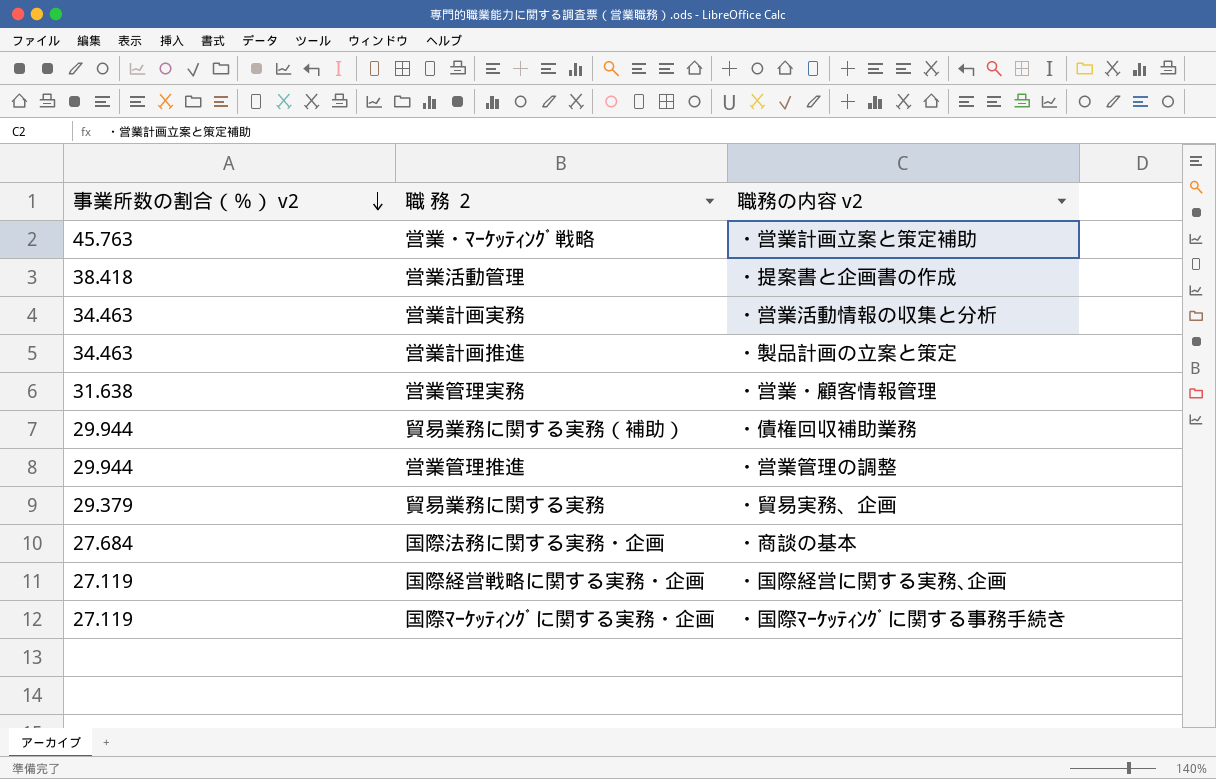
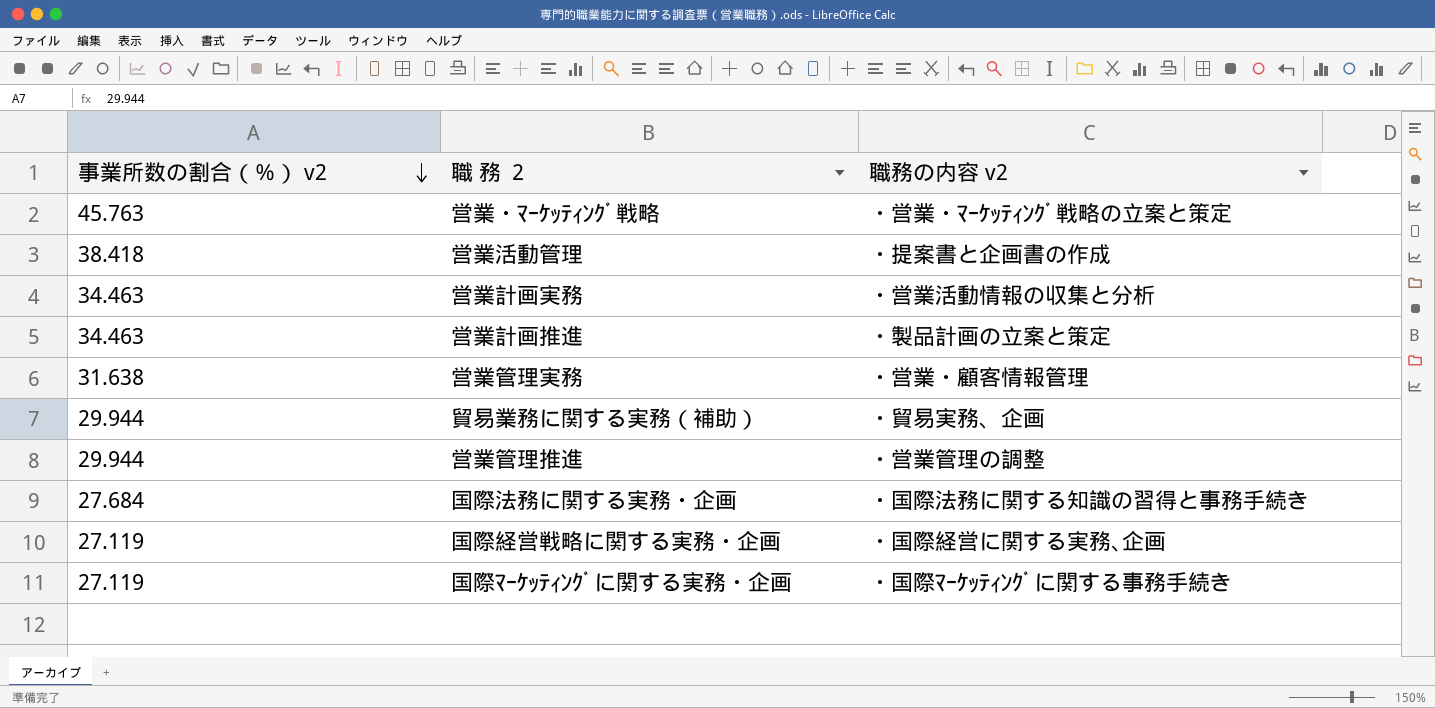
row 貿易業務に関する実務: 29.379 | ・貿易実務、企画 -> none
営業・ﾏｰｹｯﾃｨﾝｸﾞ戦略 | 職務の内容 v2: ・営業計画立案と策定補助 -> ・営業・ﾏｰｹｯﾃｨﾝｸﾞ戦略の立案と策定
貿易業務に関する実務（補助） | 職務の内容 v2: ・債権回収補助業務 -> ・貿易実務、企画
国際法務に関する実務・企画 | 職務の内容 v2: ・商談の基本 -> ・国際法務に関する知識の習得と事務手続き

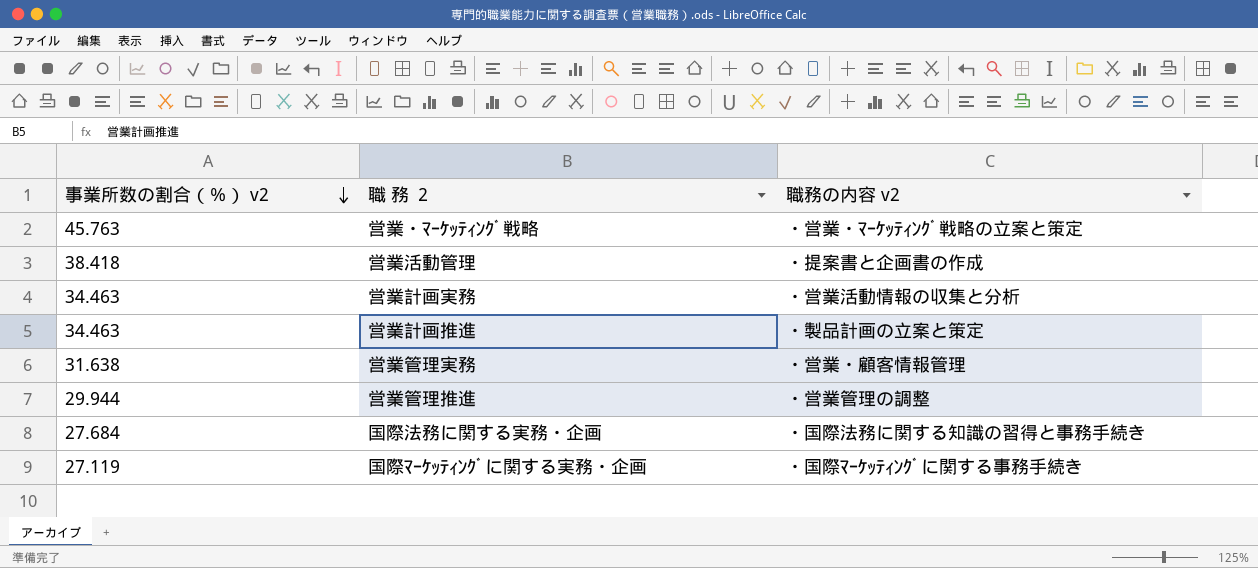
row 貿易業務に関する実務（補助）: 29.944 | ・貿易実務、企画 -> none
row 国際経営戦略に関する実務・企画: 27.119 | ・国際経営に関する実務､企画 -> none

